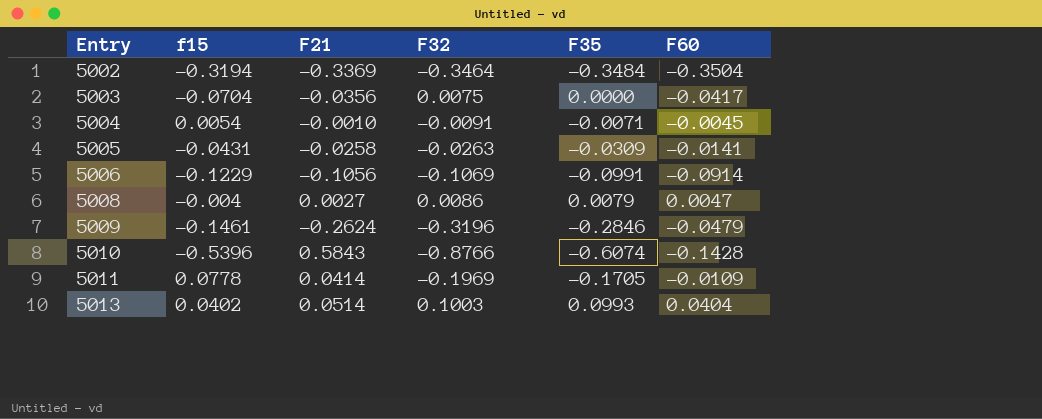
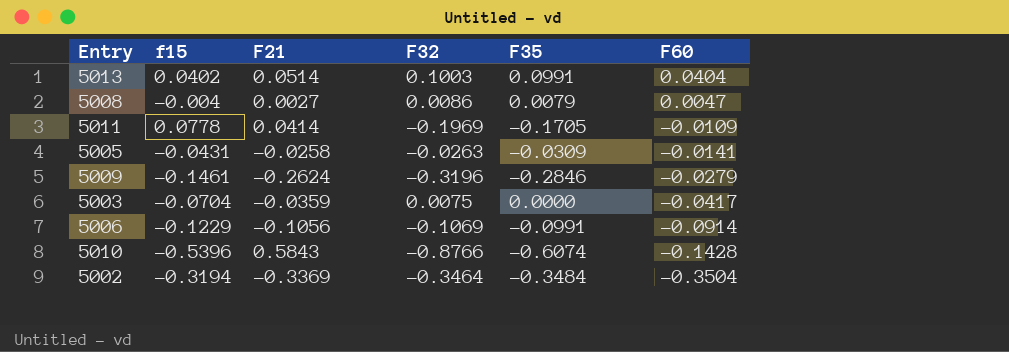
row order: Entry ascending -> F60 descending
row 5004: 0.0054 | -0.0010 | -0.0091 | -0.0071 | -0.0045 -> none
5013 | F35: 0.0993 -> 0.0991
5009 | F60: -0.0479 -> -0.0279
5003 | F21: -0.0356 -> -0.0359

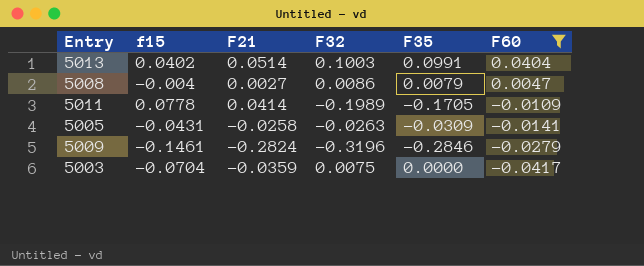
filter: none -> F60 >= -0.0417
5011 | F32: -0.1969 -> -0.1989
5009 | F21: -0.2624 -> -0.2824

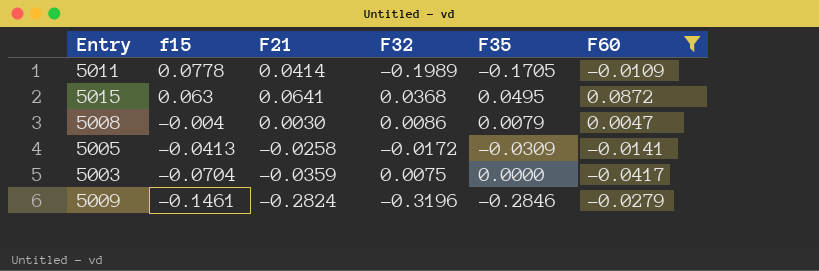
row order: F60 descending -> f15 descending
row 5013: 0.0402 | 0.0514 | 0.1003 | 0.0991 | 0.0404 -> none
row 5015: none -> 0.063 | 0.0641 | 0.0368 | 0.0495 | 0.0872
5008 | F21: 0.0027 -> 0.0030
5005 | f15: -0.0431 -> -0.0413
5005 | F32: -0.0263 -> -0.0172

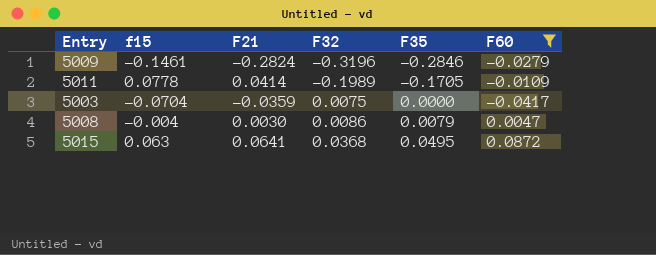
row order: f15 descending -> F32 ascending
row 5005: -0.0413 | -0.0258 | -0.0172 | -0.0309 | -0.0141 -> none

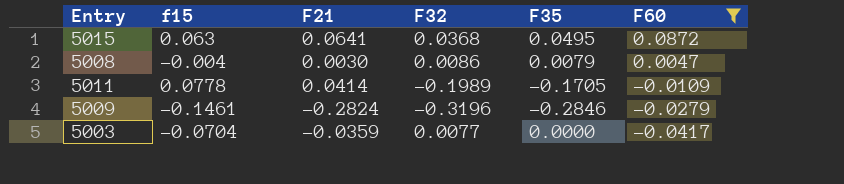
row order: F32 ascending -> F60 descending
5003 | F32: 0.0075 -> 0.0077

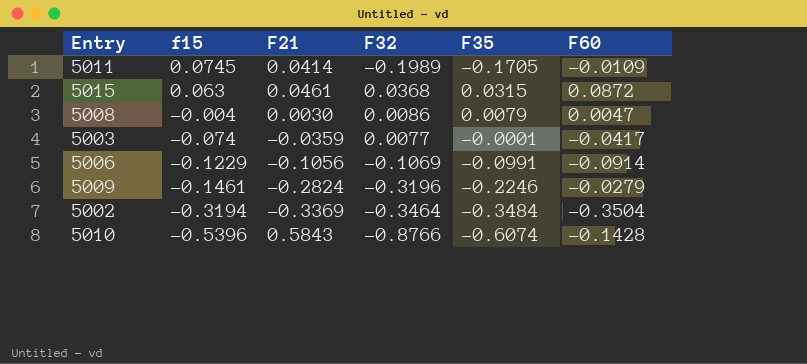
filter: F60 >= -0.0417 -> none
row order: F60 descending -> f15 descending
5011 | f15: 0.0778 -> 0.0745
5015 | F21: 0.0641 -> 0.0461
5015 | F35: 0.0495 -> 0.0315
5003 | f15: -0.0704 -> -0.074
5003 | F35: 0.0000 -> -0.0001
5009 | F35: -0.2846 -> -0.2246

